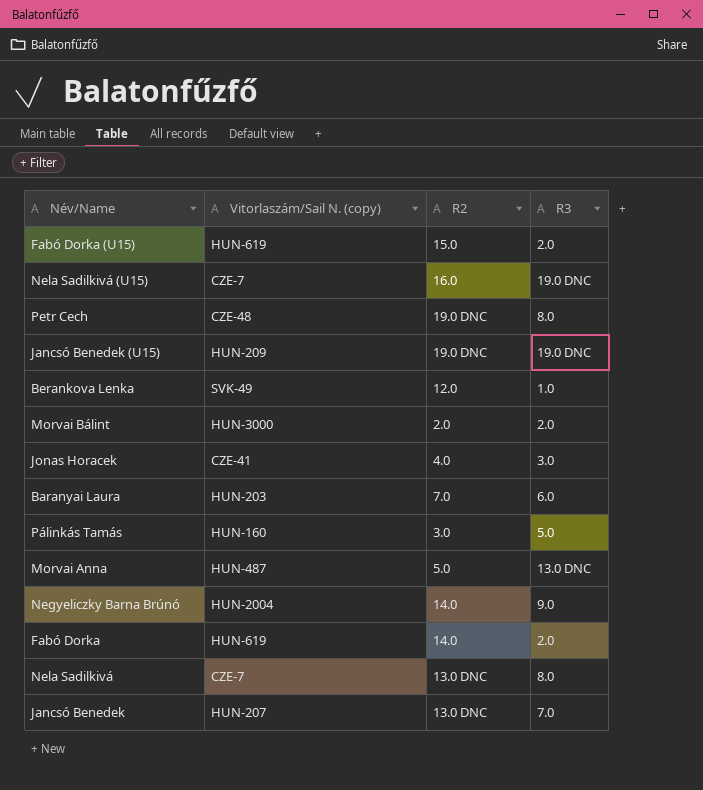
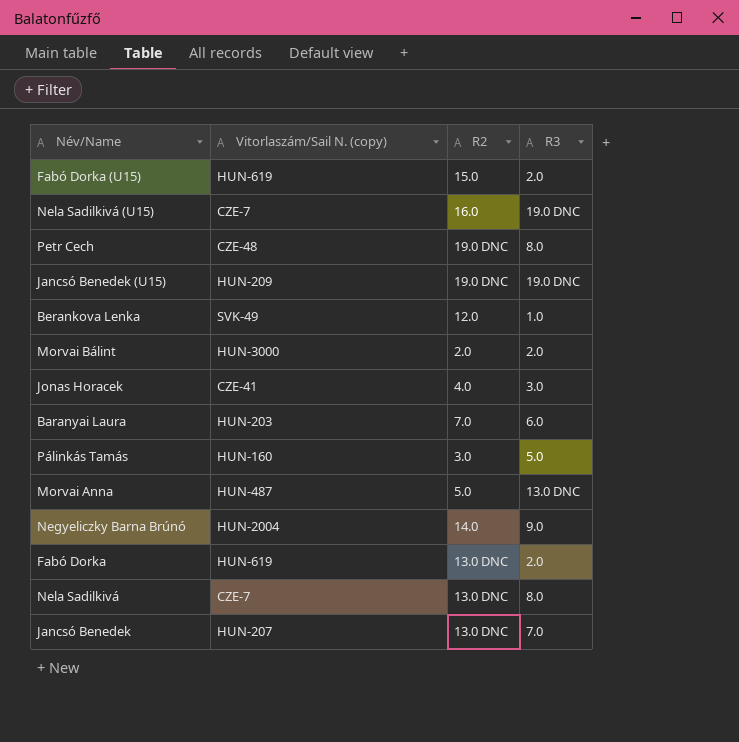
Fabó Dorka | R2: 14.0 -> 13.0 DNC

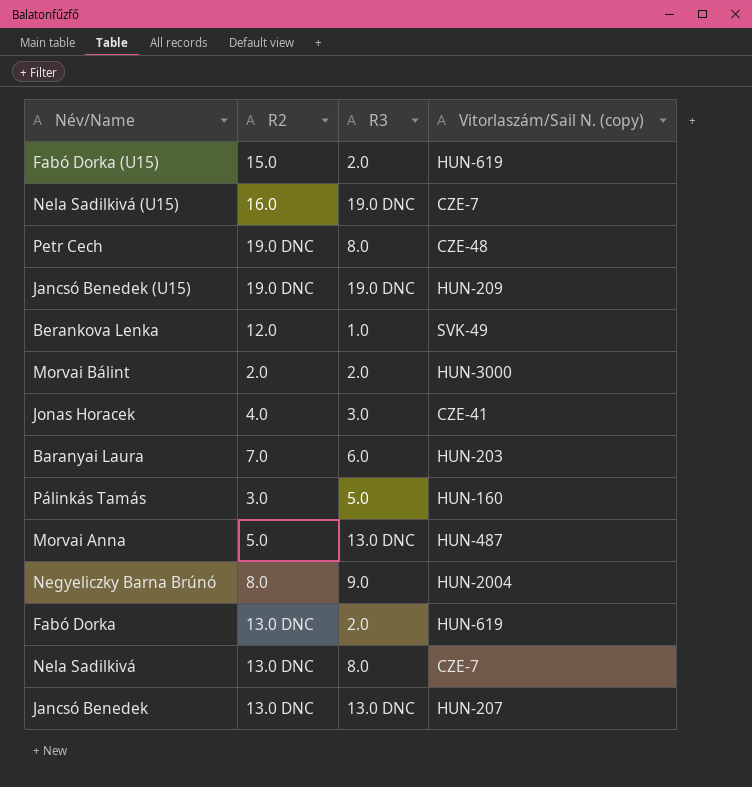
column Vitorlaszám/Sail N. (copy) | position: 2 -> 4
Negyeliczky Barna Brúnó | R2: 14.0 -> 8.0
Jancsó Benedek | R3: 7.0 -> 13.0 DNC

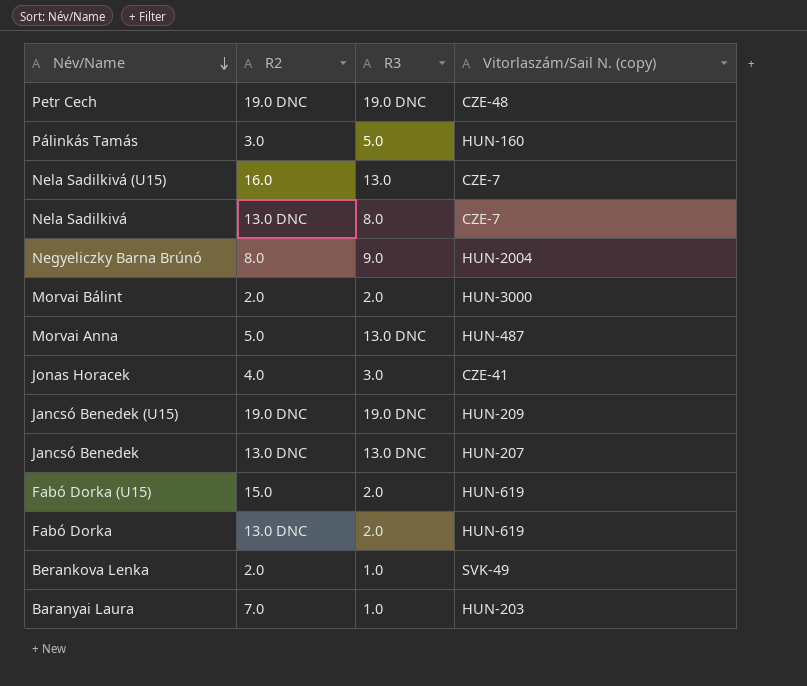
row order: none -> Név/Name descending
Petr Cech | R3: 8.0 -> 19.0 DNC
Nela Sadilkivá (U15) | R3: 19.0 DNC -> 13.0
Berankova Lenka | R2: 12.0 -> 2.0
Baranyai Laura | R3: 6.0 -> 1.0

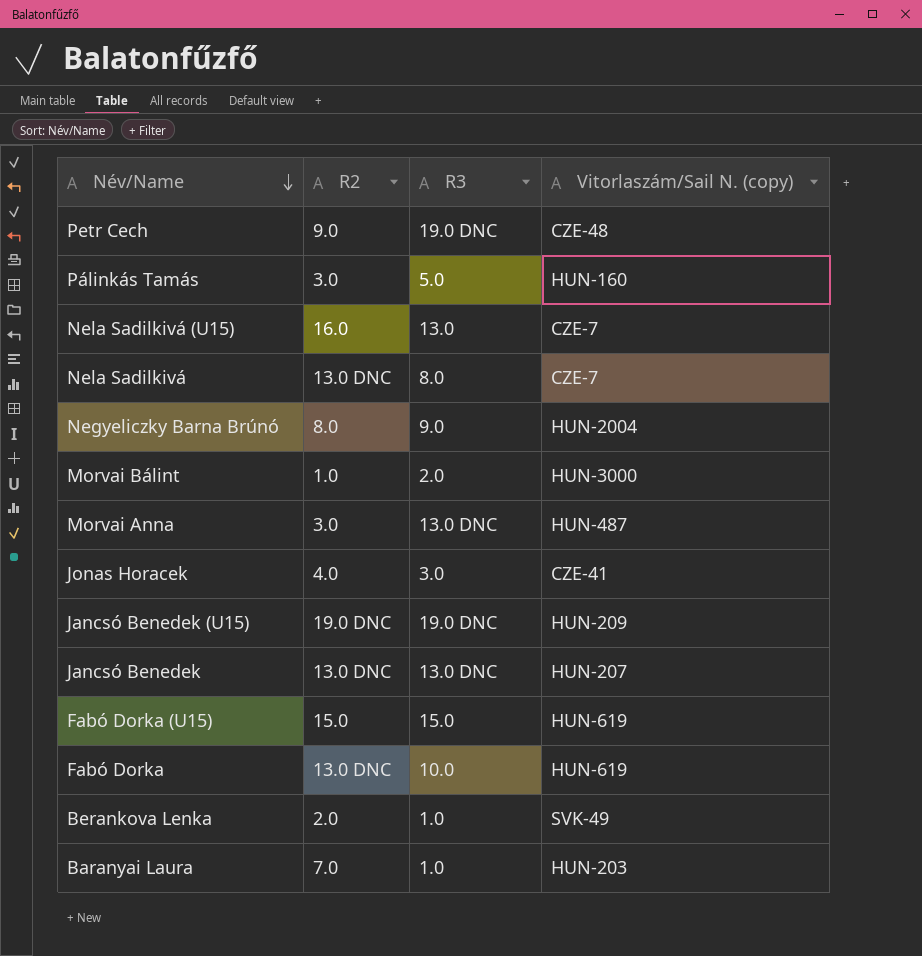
Petr Cech | R2: 19.0 DNC -> 9.0
Morvai Bálint | R2: 2.0 -> 1.0
Morvai Anna | R2: 5.0 -> 3.0
Fabó Dorka (U15) | R3: 2.0 -> 15.0
Fabó Dorka | R3: 2.0 -> 10.0

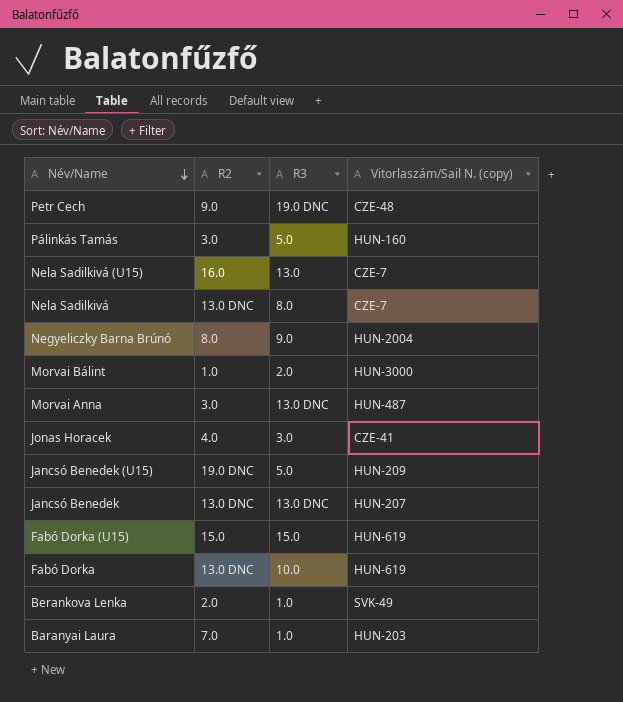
Jancsó Benedek (U15) | R3: 19.0 DNC -> 5.0

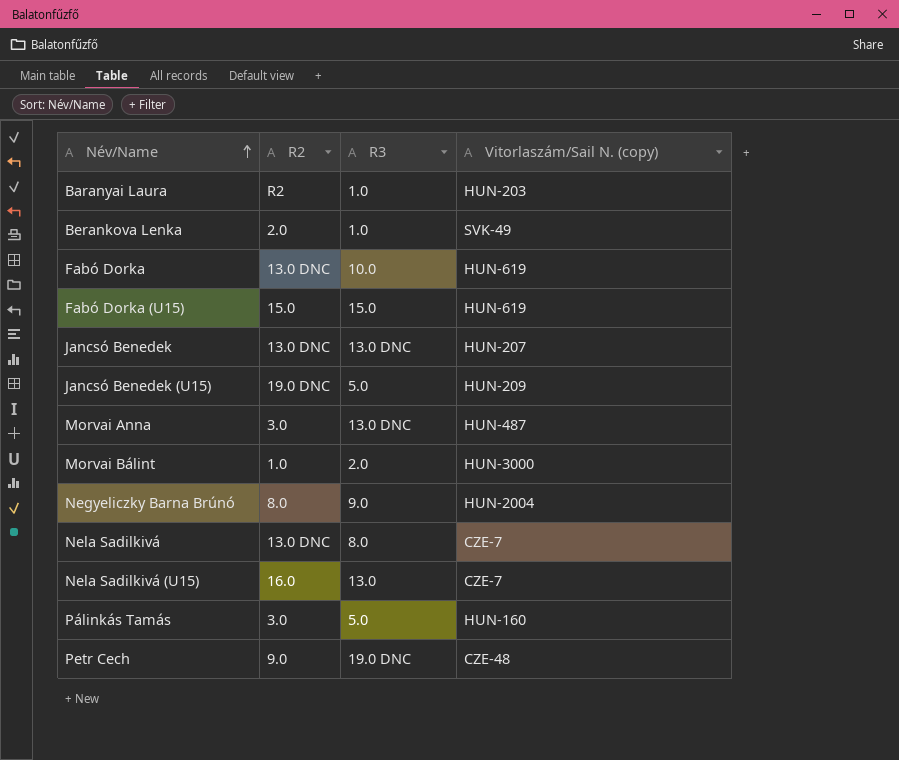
row order: Név/Name descending -> Név/Name ascending
row Jonas Horacek: 4.0 | 3.0 | CZE-41 -> none
Baranyai Laura | R2: 7.0 -> R2

